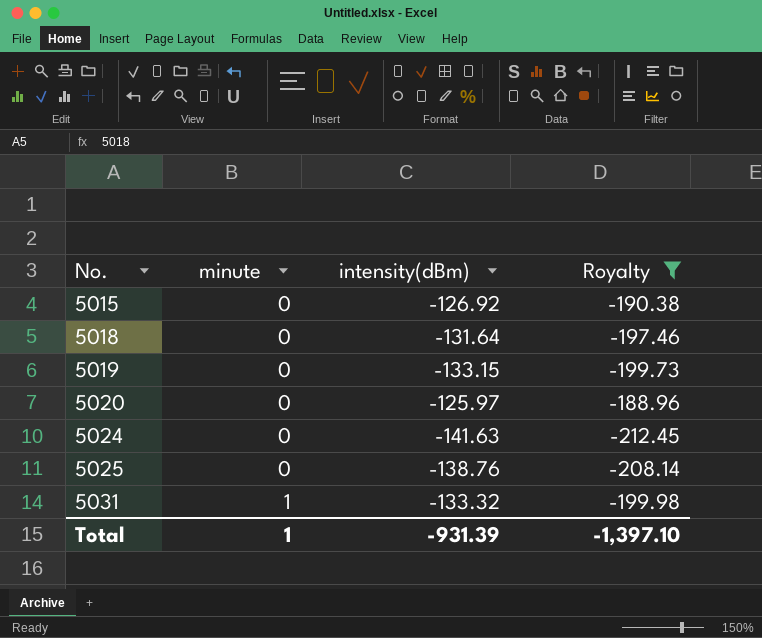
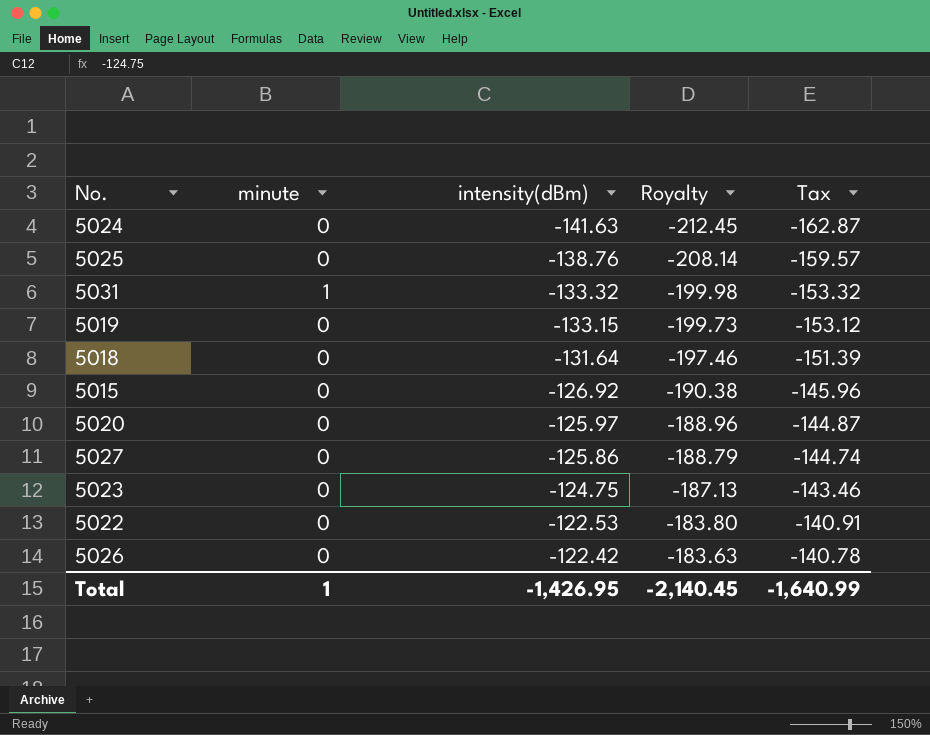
filter: Royalty <= -188.96 -> none
row order: No. ascending -> intensity(dBm) ascending
column Tax | formula: none -> [intensity(dBm)] * 1.15
Total | intensity(dBm): -931.39 -> -1,426.95
Total | Royalty: -1,397.10 -> -2,140.45

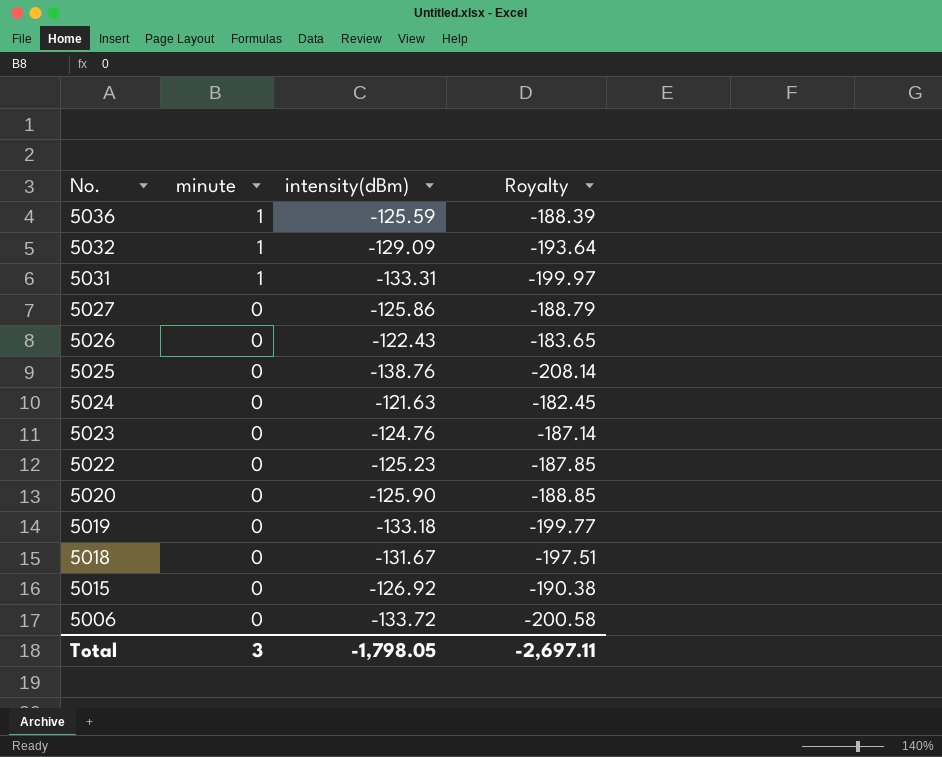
row order: intensity(dBm) ascending -> No. descending
column Tax | formula: [intensity(dBm)] * 1.15 -> none
row 5036: none -> 1 | -125.59 | -188.39
row 5032: none -> 1 | -129.09 | -193.64
5031 | intensity(dBm): -133.32 -> -133.31
5031 | Royalty: -199.98 -> -199.97
5026 | intensity(dBm): -122.42 -> -122.43
5026 | Royalty: -183.63 -> -183.65
5024 | intensity(dBm): -141.63 -> -121.63
5024 | Royalty: -212.45 -> -182.45
5023 | intensity(dBm): -124.75 -> -124.76
5023 | Royalty: -187.13 -> -187.14
5022 | intensity(dBm): -122.53 -> -125.23
5022 | Royalty: -183.80 -> -187.85
5020 | intensity(dBm): -125.97 -> -125.90
5020 | Royalty: -188.96 -> -188.85
5019 | intensity(dBm): -133.15 -> -133.18
5019 | Royalty: -199.73 -> -199.77
5018 | intensity(dBm): -131.64 -> -131.67
5018 | Royalty: -197.46 -> -197.51
row 5006: none -> 0 | -133.72 | -200.58
Total | minute: 1 -> 3
Total | intensity(dBm): -1,426.95 -> -1,798.05
Total | Royalty: -2,140.45 -> -2,697.11

